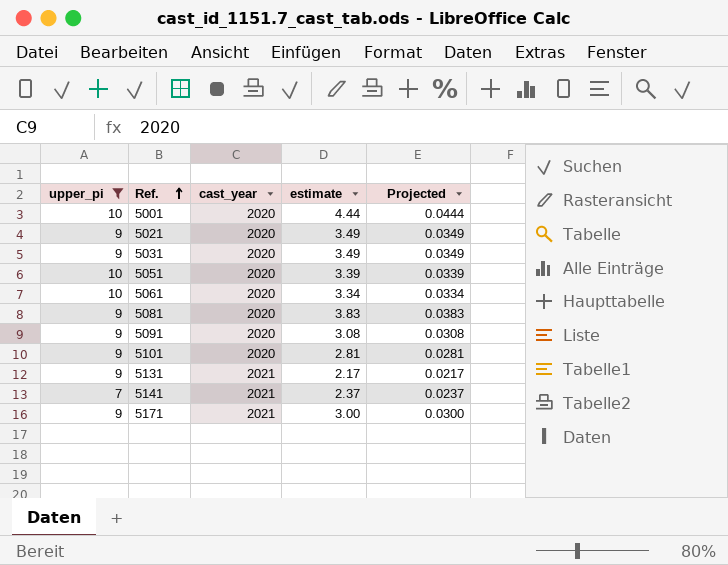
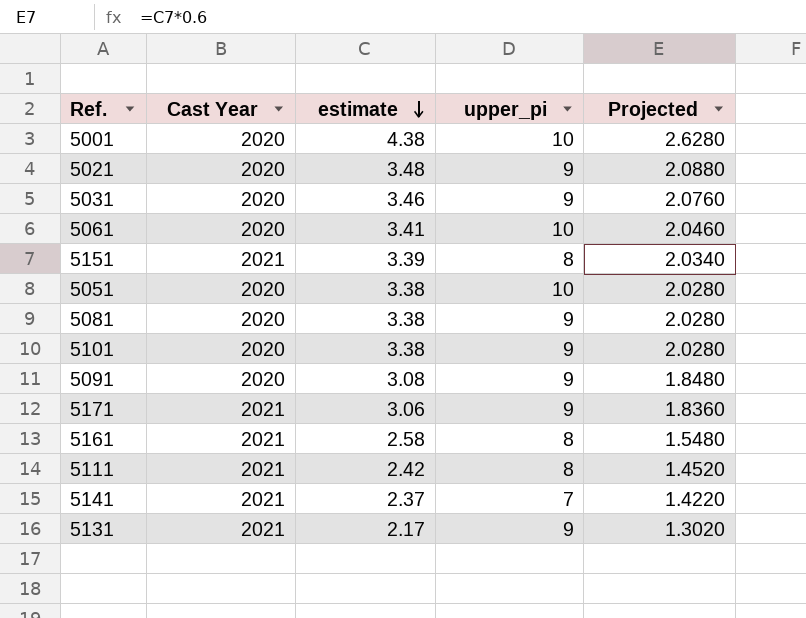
filter: upper_pi != 8 -> none
row order: Ref. ascending -> estimate descending
column name: cast_year -> Cast Year
column upper_pi | position: 1 -> 4
column Projected | formula: [estimate] * 0.01 -> [estimate] * 0.6
5001 | estimate: 4.44 -> 4.38
5021 | estimate: 3.49 -> 3.48
5031 | estimate: 3.49 -> 3.46
5061 | estimate: 3.34 -> 3.41
5051 | estimate: 3.39 -> 3.38
5081 | estimate: 3.83 -> 3.38
5101 | estimate: 2.81 -> 3.38
5171 | estimate: 3.00 -> 3.06

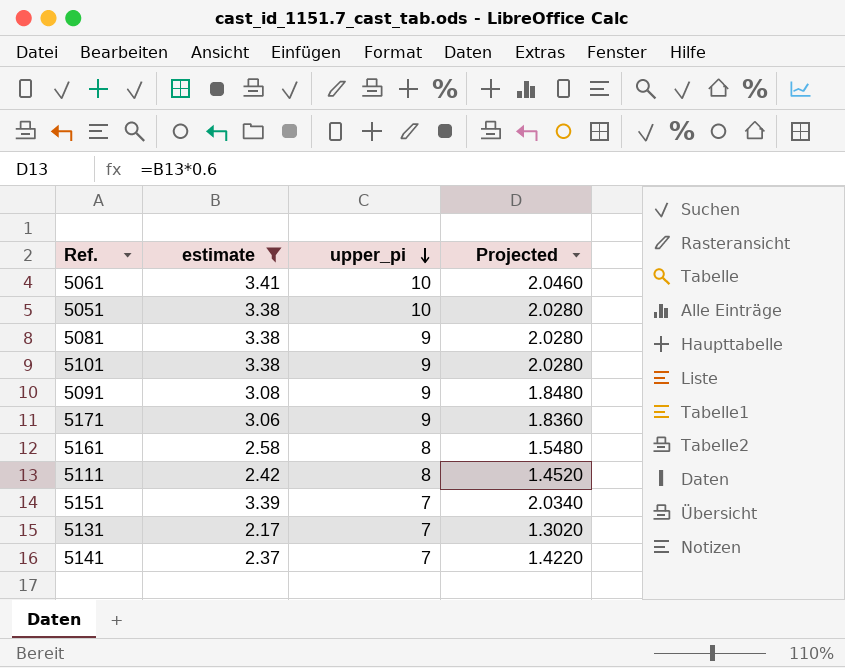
filter: none -> estimate <= 3.41
row order: estimate descending -> upper_pi descending
column Cast Year | position: 2 -> none
5151 | upper_pi: 8 -> 7
5131 | upper_pi: 9 -> 7

